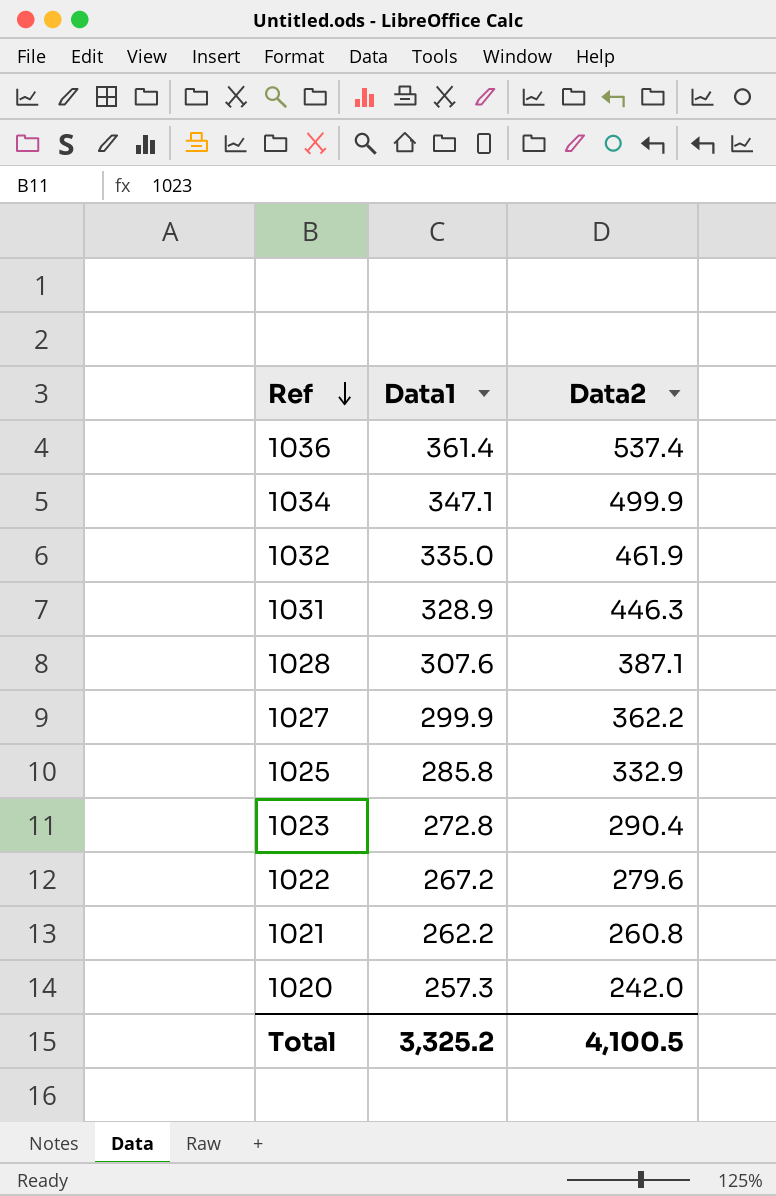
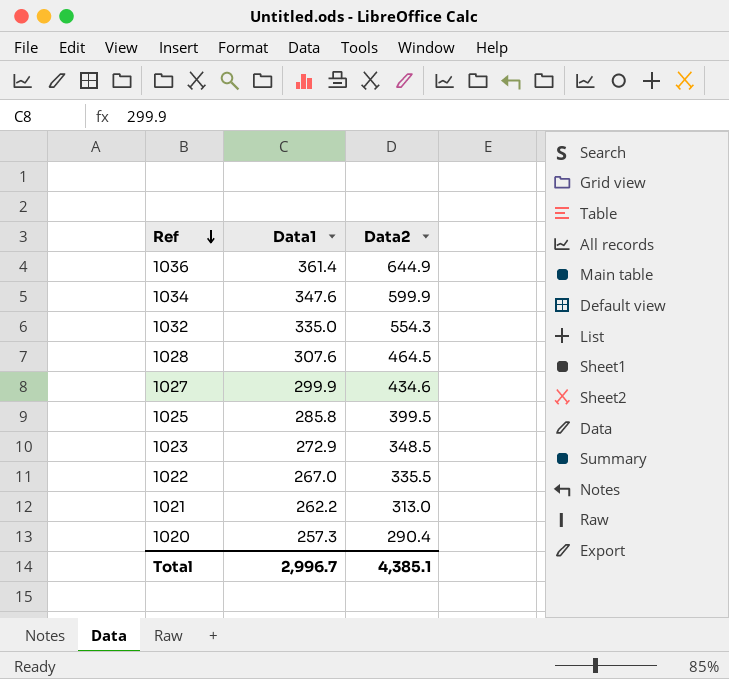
row 1031: 328.9 | 446.3 -> none
1036 | Data2: 537.4 -> 644.9
1034 | Data1: 347.1 -> 347.6
1034 | Data2: 499.9 -> 599.9
1032 | Data2: 461.9 -> 554.3
1028 | Data2: 387.1 -> 464.5
1027 | Data2: 362.2 -> 434.6
1025 | Data2: 332.9 -> 399.5
1023 | Data1: 272.8 -> 272.9
1023 | Data2: 290.4 -> 348.5
1022 | Data1: 267.2 -> 267.0
1022 | Data2: 279.6 -> 335.5
1021 | Data2: 260.8 -> 313.0
1020 | Data2: 242.0 -> 290.4
Total | Data1: 3,325.2 -> 2,996.7
Total | Data2: 4,100.5 -> 4,385.1

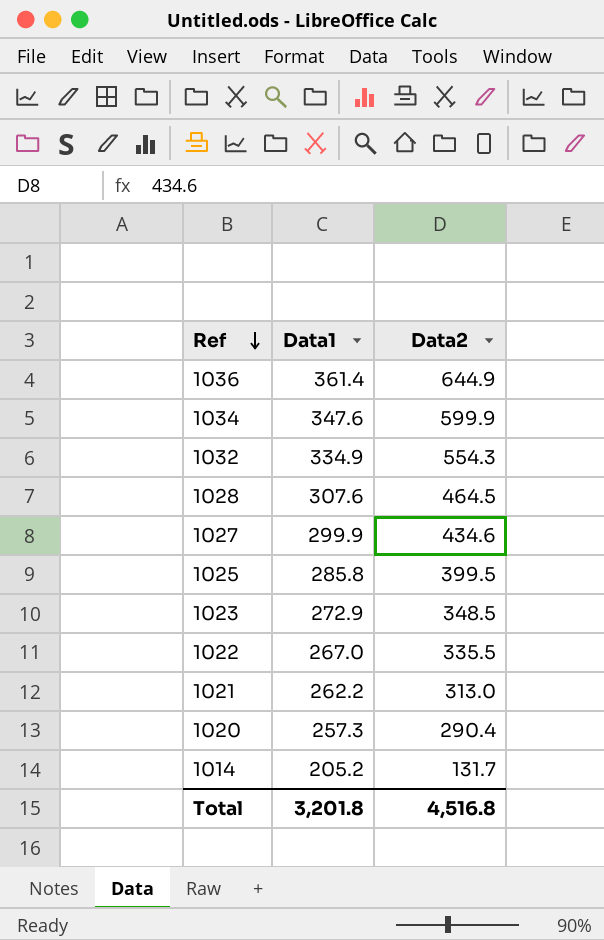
1032 | Data1: 335.0 -> 334.9
row 1014: none -> 205.2 | 131.7
Total | Data1: 2,996.7 -> 3,201.8
Total | Data2: 4,385.1 -> 4,516.8

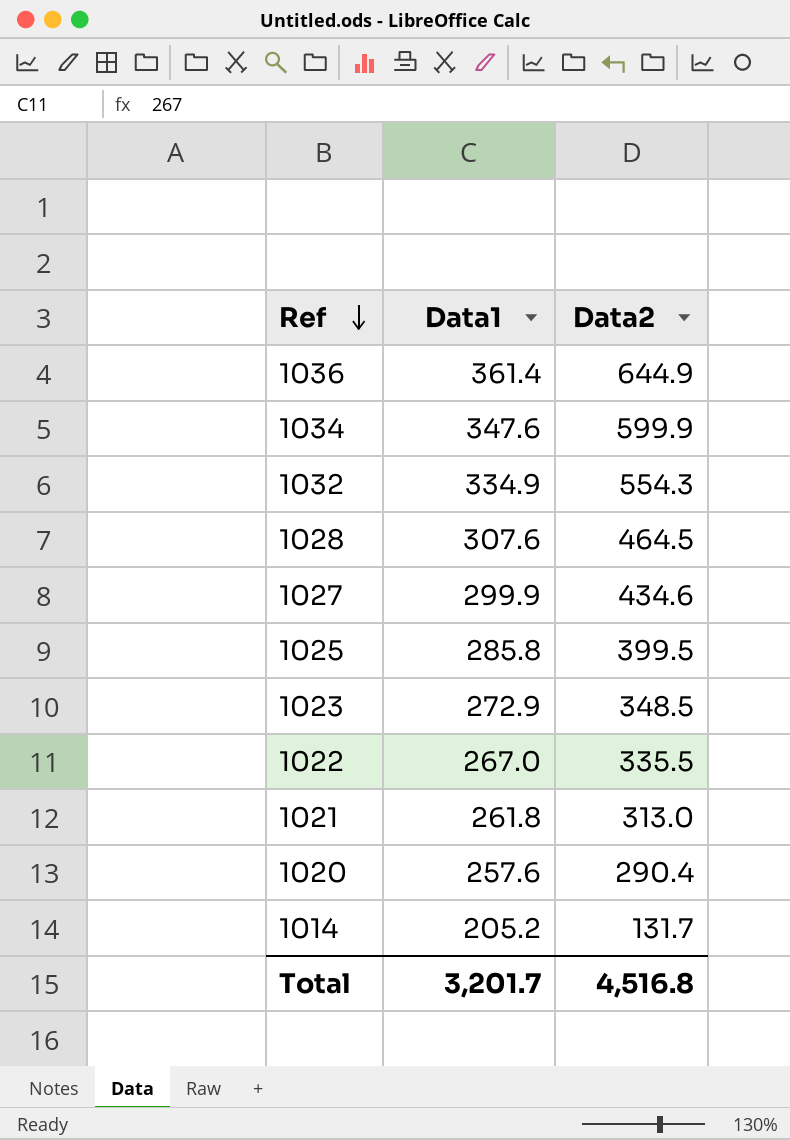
1021 | Data1: 262.2 -> 261.8
1020 | Data1: 257.3 -> 257.6
Total | Data1: 3,201.8 -> 3,201.7

